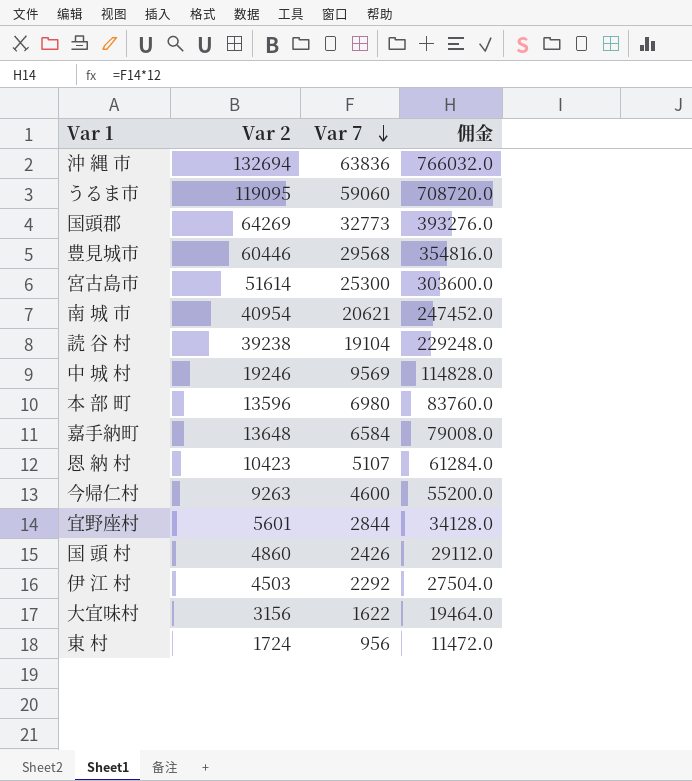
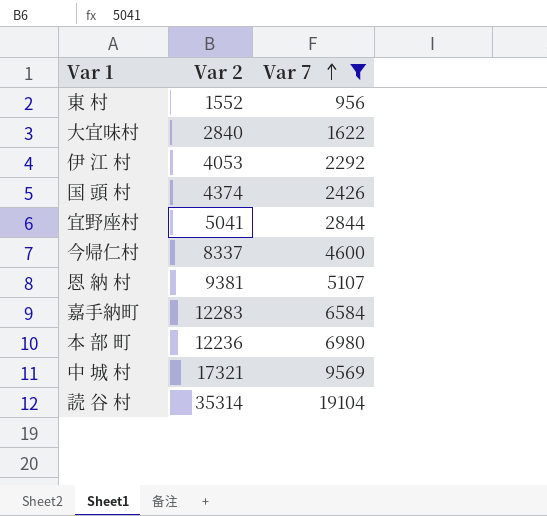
filter: none -> Var 7 <= 19104
row order: Var 7 descending -> Var 7 ascending
column 佣金 | formula: [Var 7] * 12 -> none
東 村 | Var 2: 1724 -> 1552
大宜味村 | Var 2: 3156 -> 2840
伊 江 村 | Var 2: 4503 -> 4053
国 頭 村 | Var 2: 4860 -> 4374
宜野座村 | Var 2: 5601 -> 5041
今帰仁村 | Var 2: 9263 -> 8337
恩 納 村 | Var 2: 10423 -> 9381
嘉手納町 | Var 2: 13648 -> 12283
本 部 町 | Var 2: 13596 -> 12236
中 城 村 | Var 2: 19246 -> 17321
読 谷 村 | Var 2: 39238 -> 35314

